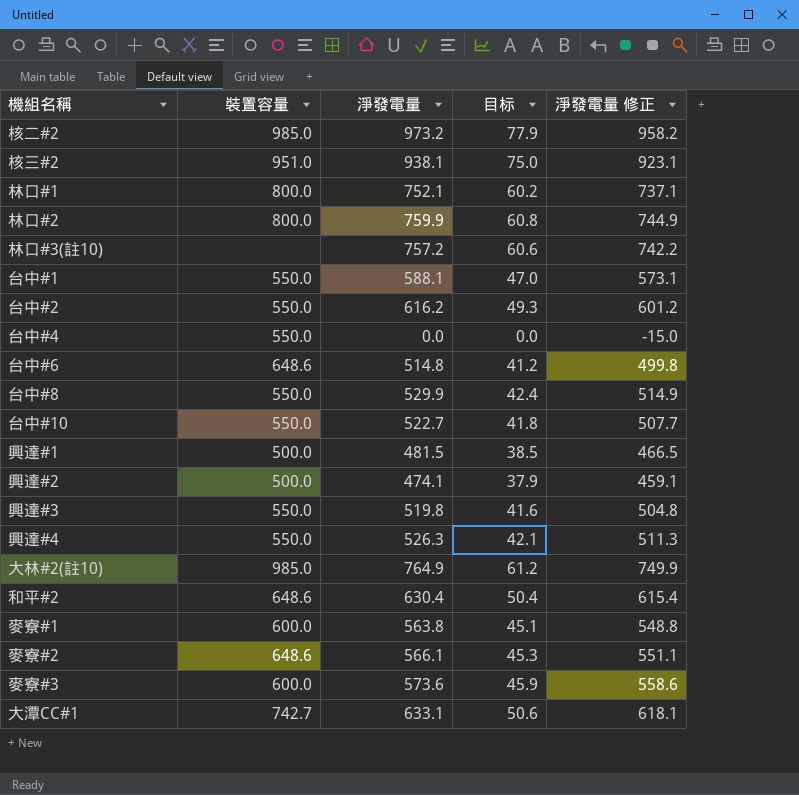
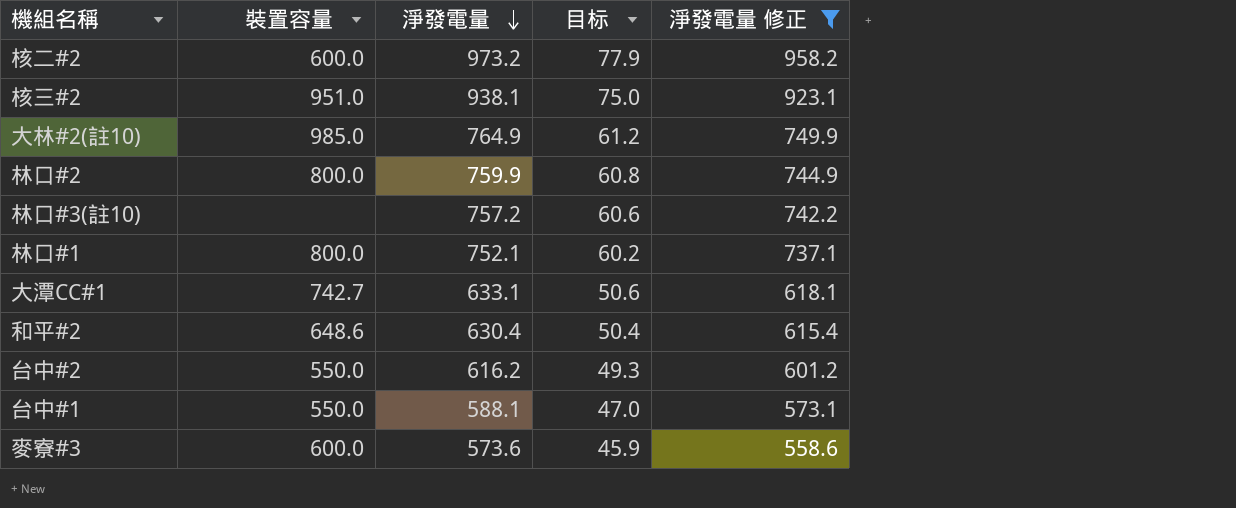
filter: none -> 淨發電量 修正 >= 558.6
row order: none -> 淨發電量 descending
核二#2 | 裝置容量: 985.0 -> 600.0

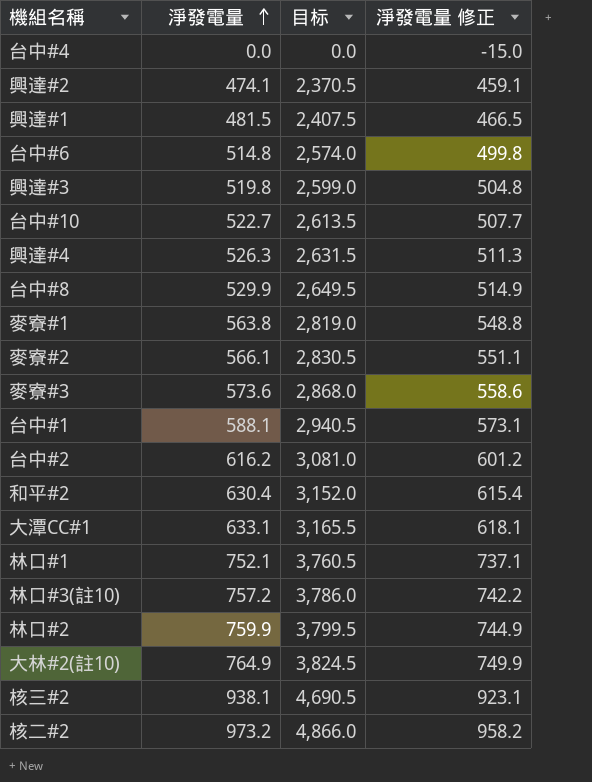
filter: 淨發電量 修正 >= 558.6 -> none
row order: 淨發電量 descending -> 淨發電量 ascending
column 裝置容量 | position: 2 -> none
column 目标 | formula: [淨發電量] * 0.08 -> [淨發電量] * 5

